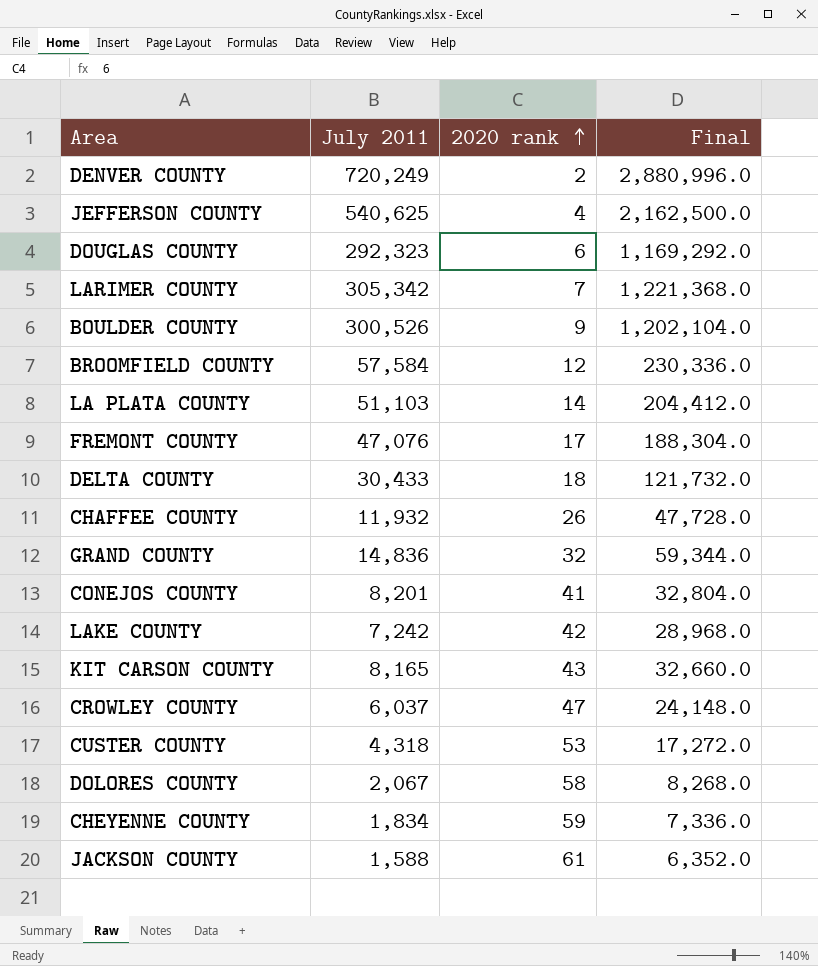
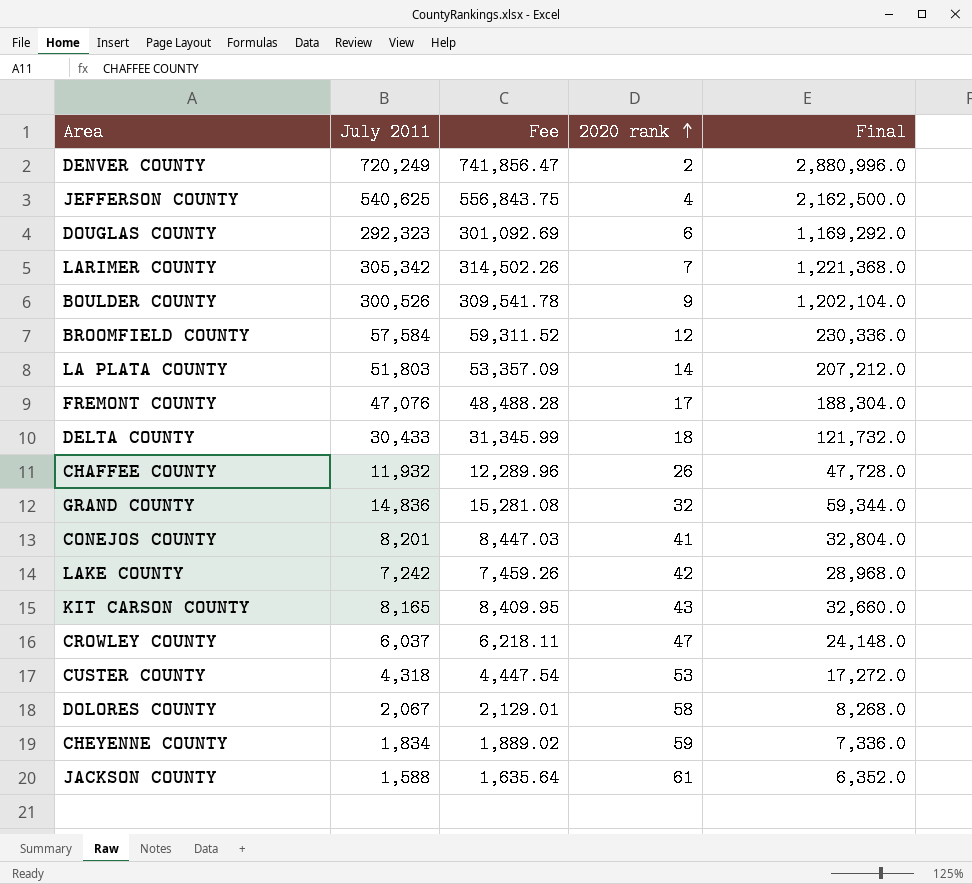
column Fee | formula: none -> [July 2011] * 1.03
LA PLATA COUNTY | July 2011: 51,103 -> 51,803
LA PLATA COUNTY | Final: 204,412.0 -> 207,212.0

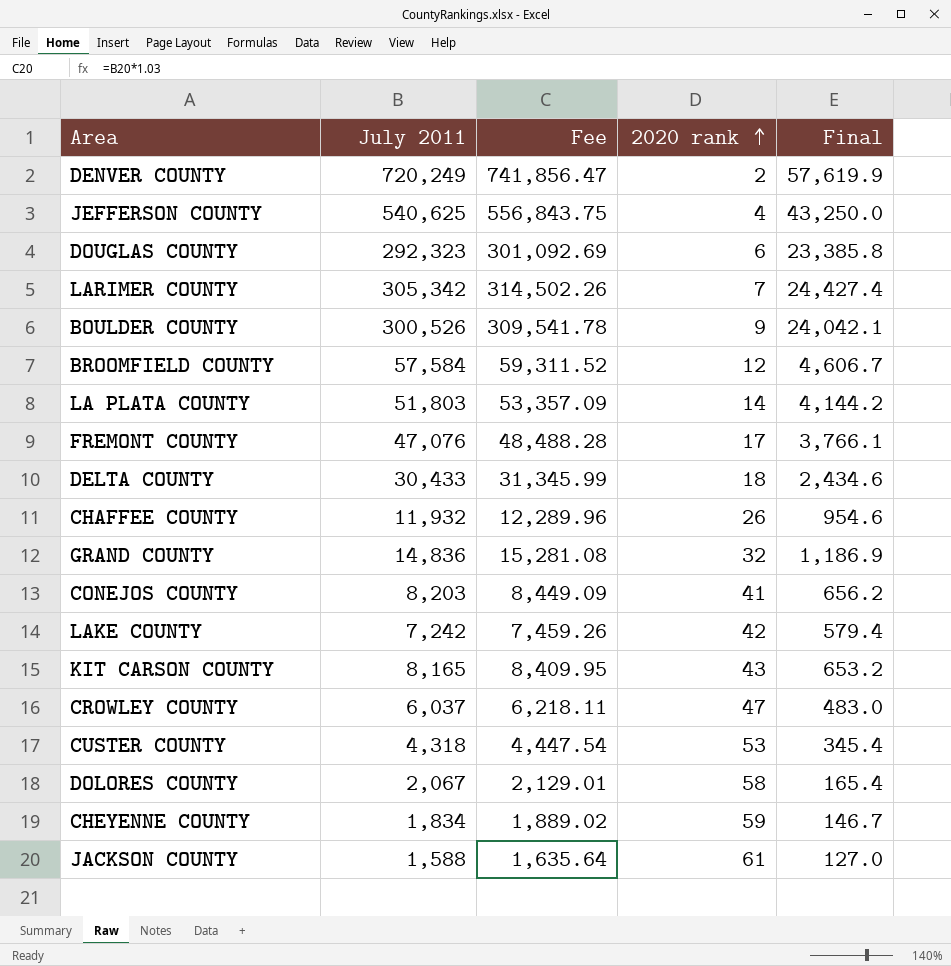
column Final | formula: [July 2011] * 4 -> [July 2011] * 0.08
CONEJOS COUNTY | July 2011: 8,201 -> 8,203
CONEJOS COUNTY | Fee: 8,447.03 -> 8,449.09

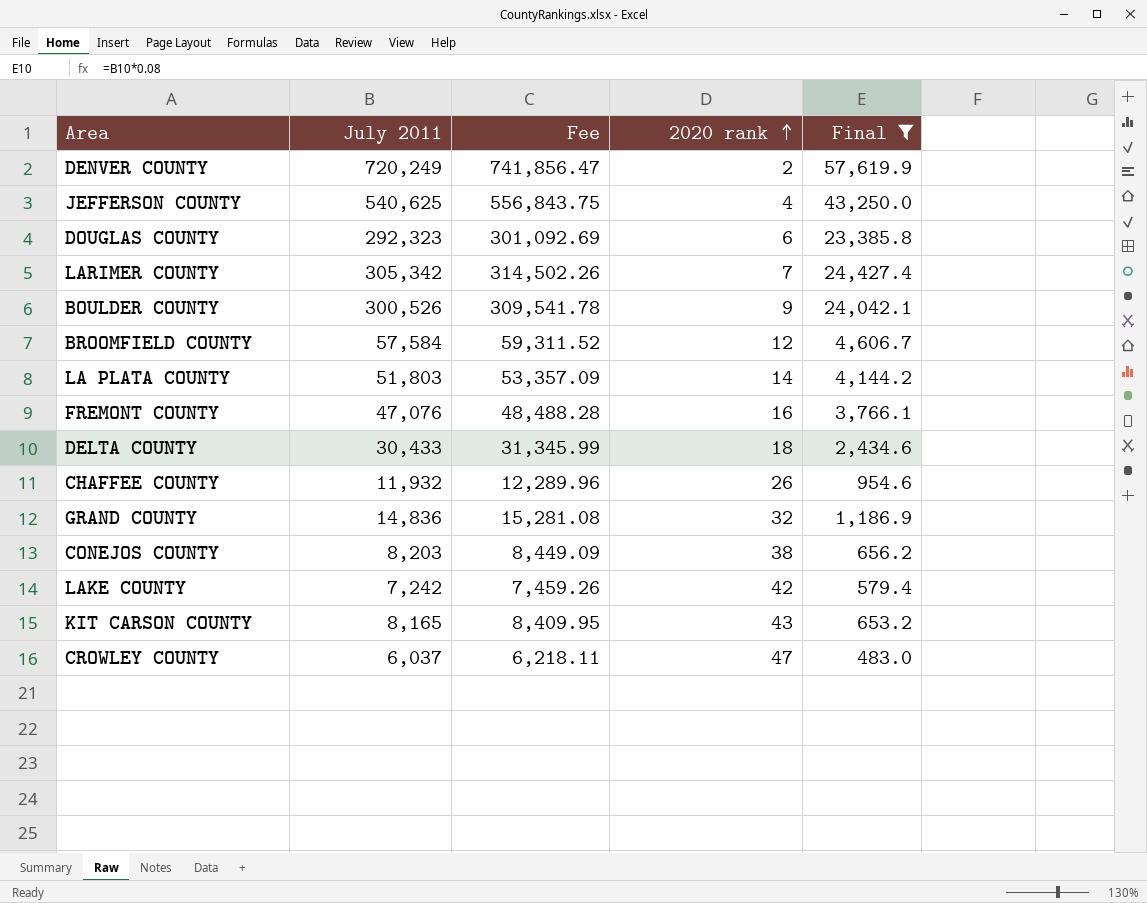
filter: none -> Final >= 483.0
FREMONT COUNTY | 2020 rank: 17 -> 16
CONEJOS COUNTY | 2020 rank: 41 -> 38

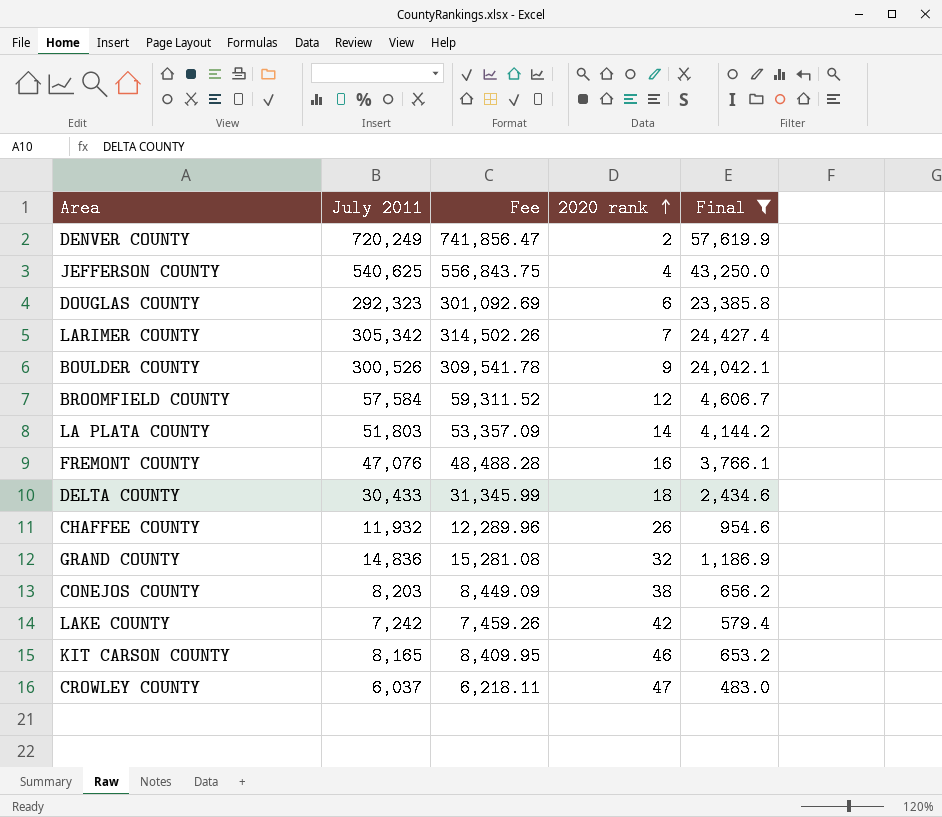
KIT CARSON COUNTY | 2020 rank: 43 -> 46

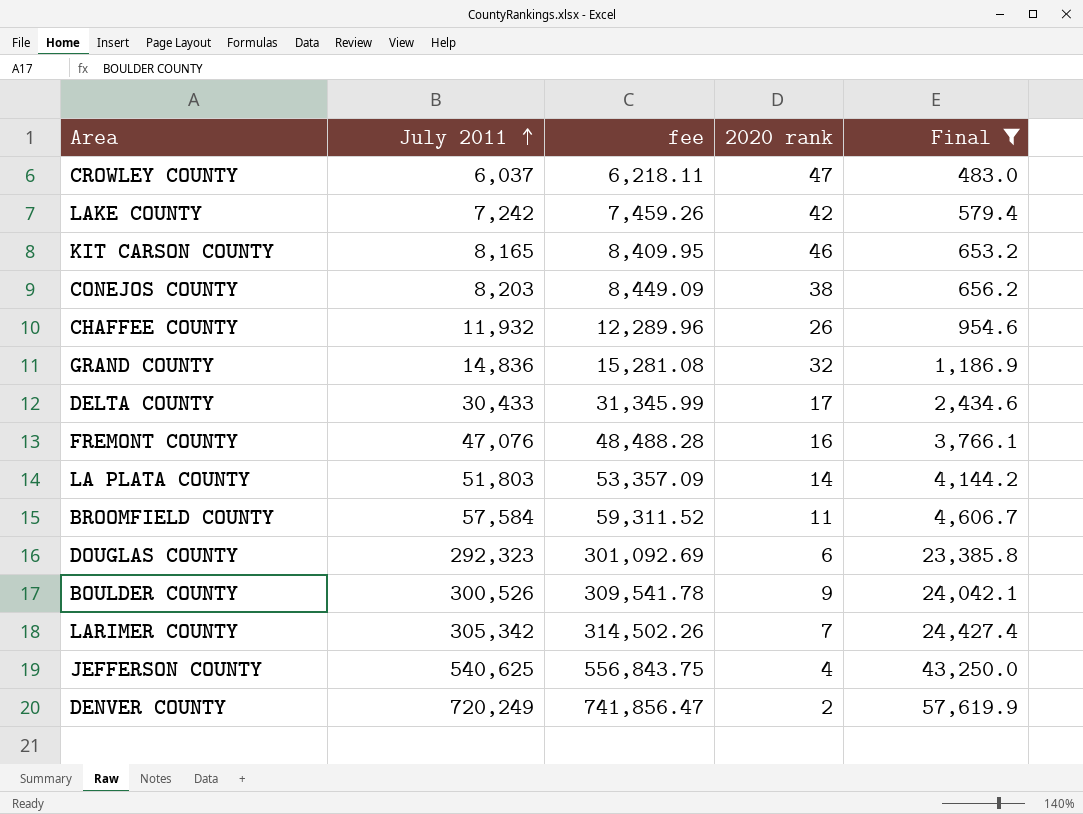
row order: 2020 rank ascending -> July 2011 ascending
column name: Fee -> fee
DELTA COUNTY | 2020 rank: 18 -> 17
BROOMFIELD COUNTY | 2020 rank: 12 -> 11

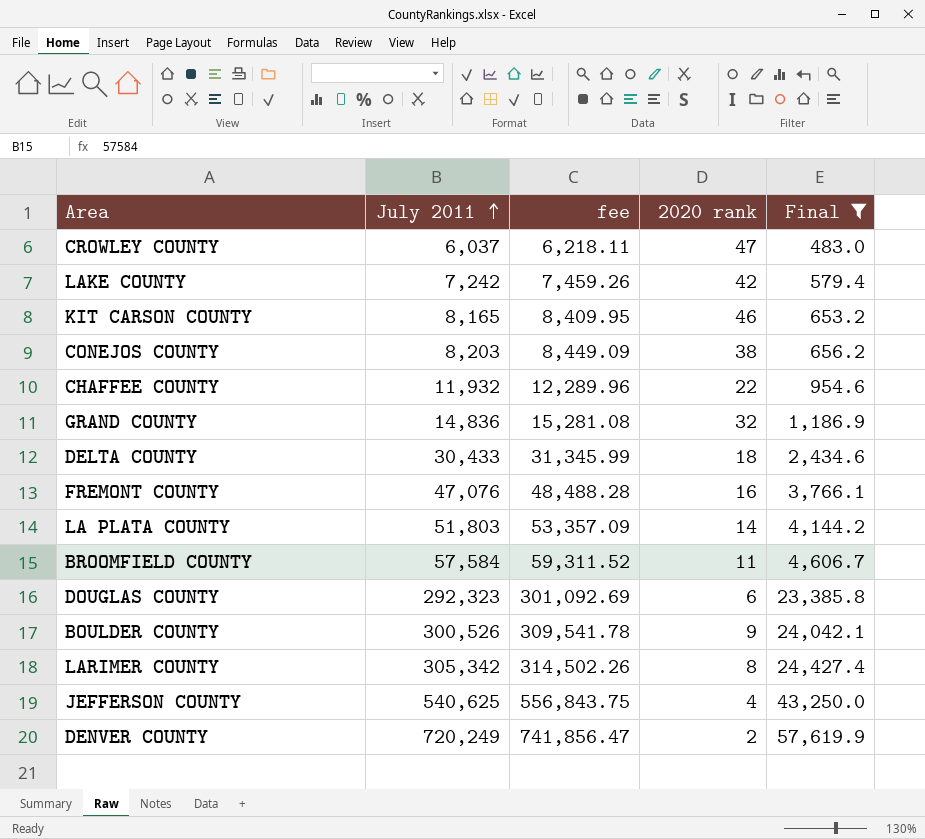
CHAFFEE COUNTY | 2020 rank: 26 -> 22
DELTA COUNTY | 2020 rank: 17 -> 18
LARIMER COUNTY | 2020 rank: 7 -> 8

